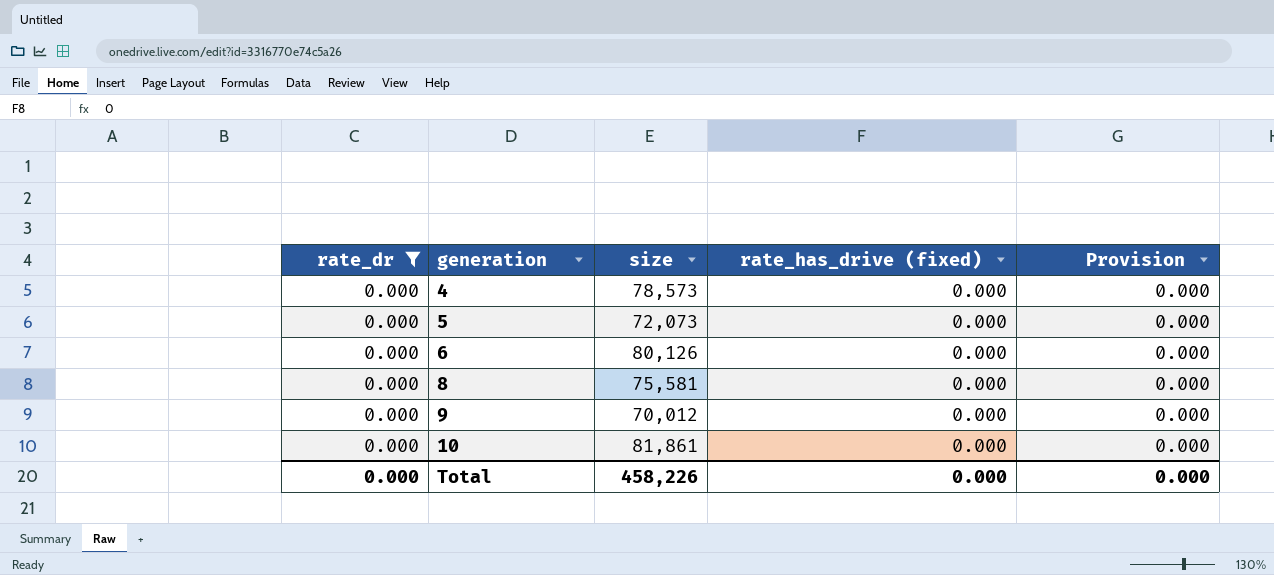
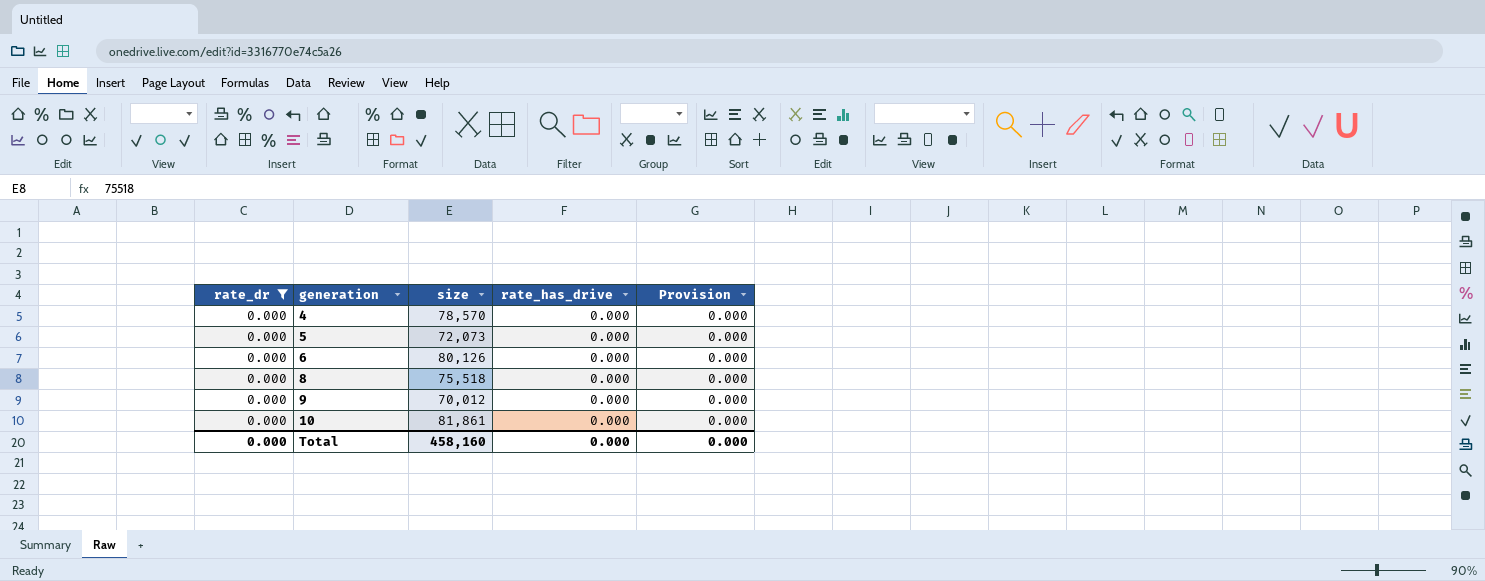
column name: rate_has_drive (fixed) -> rate_has_drive
4 | size: 78,573 -> 78,570
8 | size: 75,581 -> 75,518
Total | size: 458,226 -> 458,160

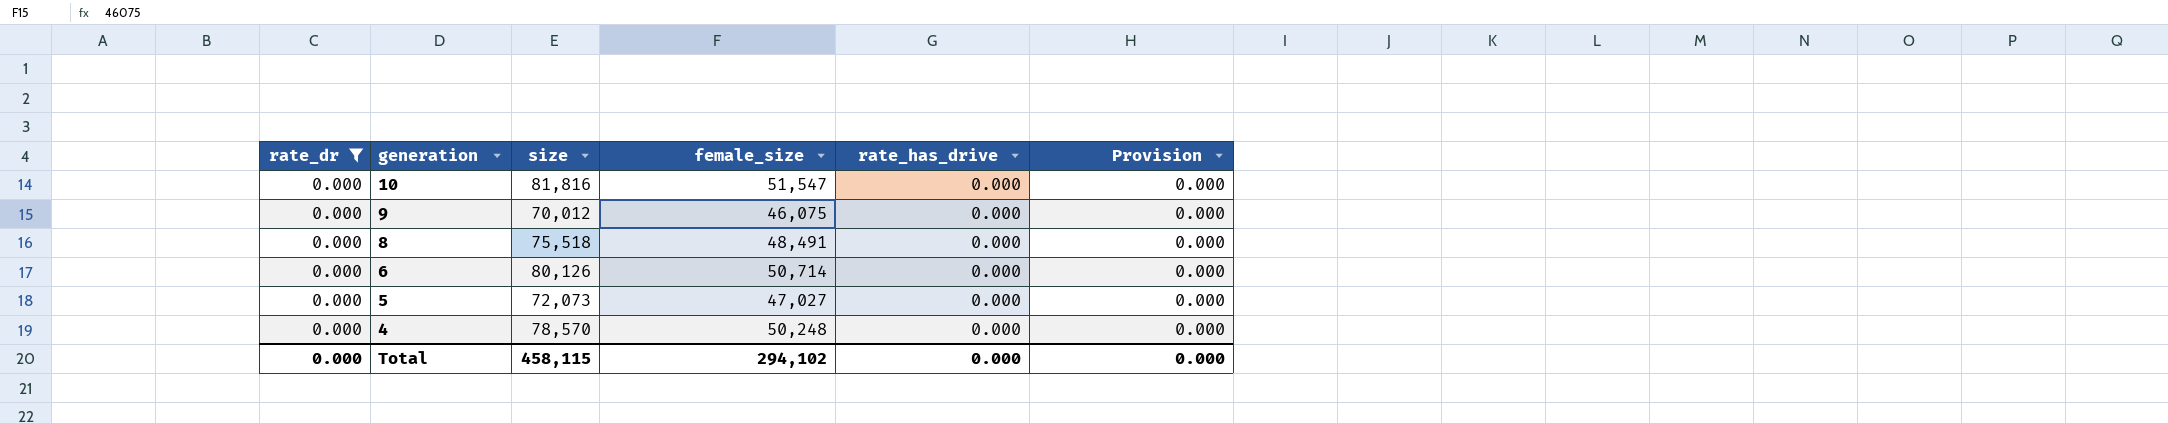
row order: generation ascending -> generation descending
column female_size | position: none -> 4
10 | size: 81,861 -> 81,816
Total | size: 458,160 -> 458,115

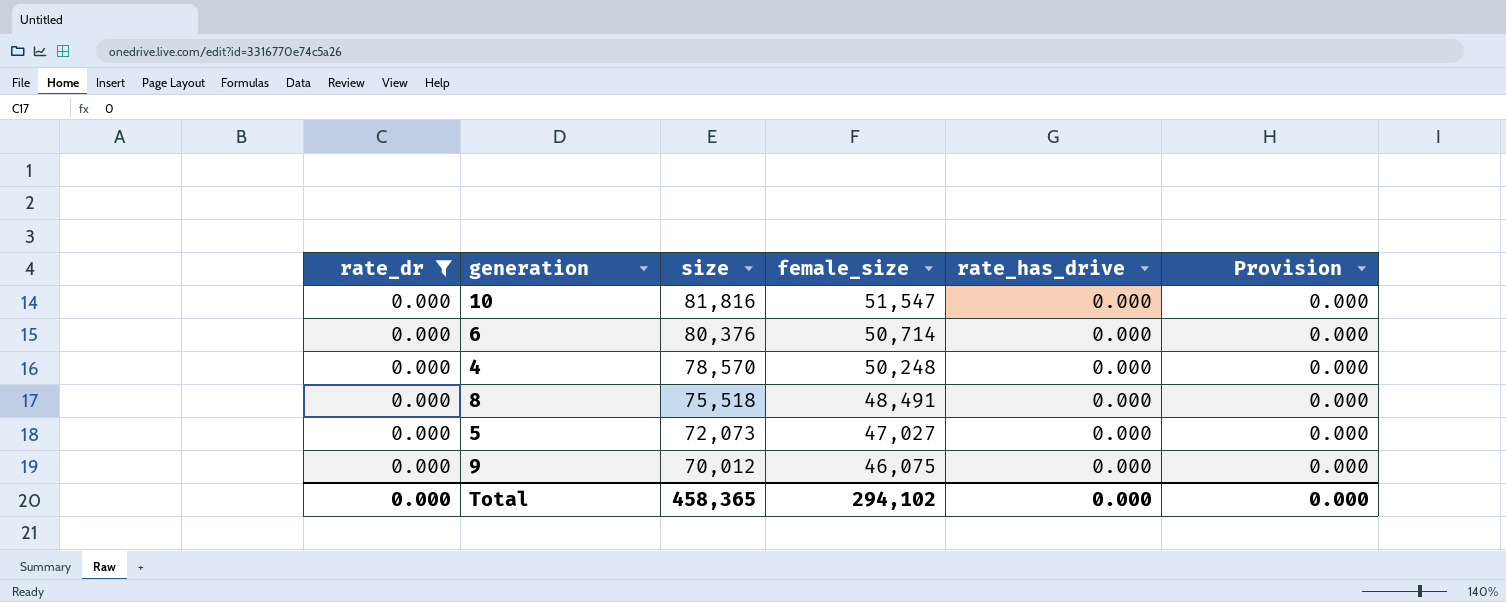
row order: generation descending -> size descending
6 | size: 80,126 -> 80,376
Total | size: 458,115 -> 458,365

